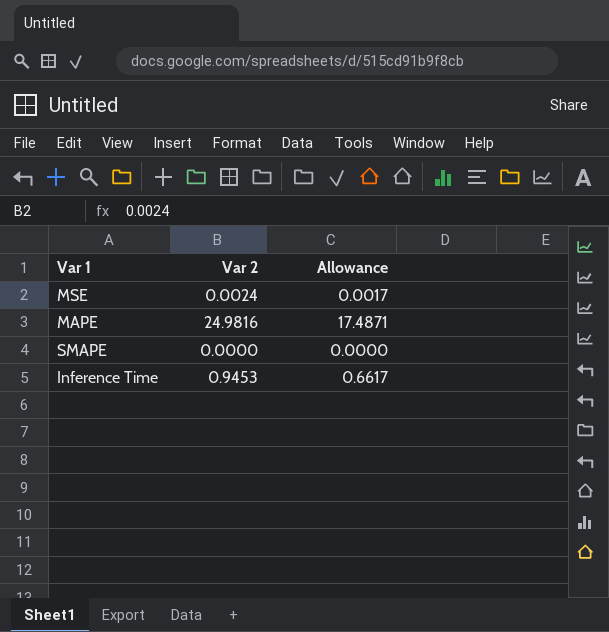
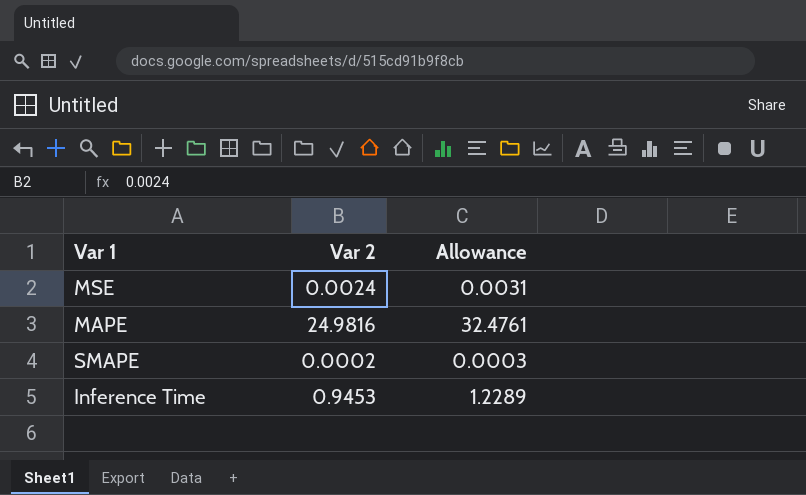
column Allowance | formula: [Var 2] * 0.7 -> [Var 2] * 1.3
SMAPE | Var 2: 0.0000 -> 0.0002

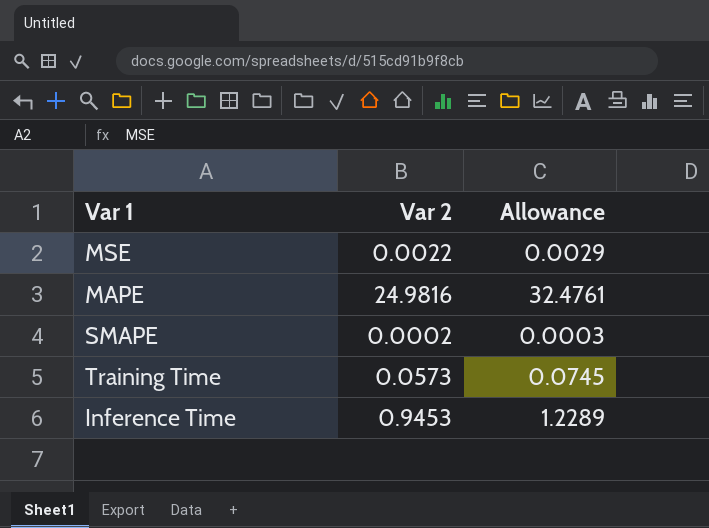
MSE | Var 2: 0.0024 -> 0.0022
MSE | Allowance: 0.0031 -> 0.0029
row Training Time: none -> 0.0573 | 0.0745

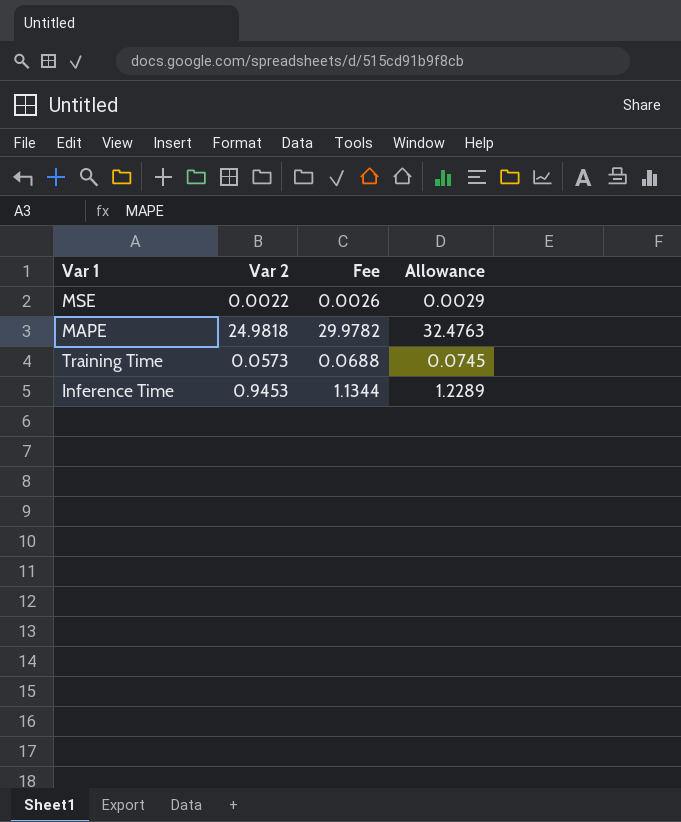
column Fee | formula: none -> [Var 2] * 1.2
row SMAPE: 0.0002 | 0.0003 -> none
MAPE | Var 2: 24.9816 -> 24.9818
MAPE | Allowance: 32.4761 -> 32.4763

